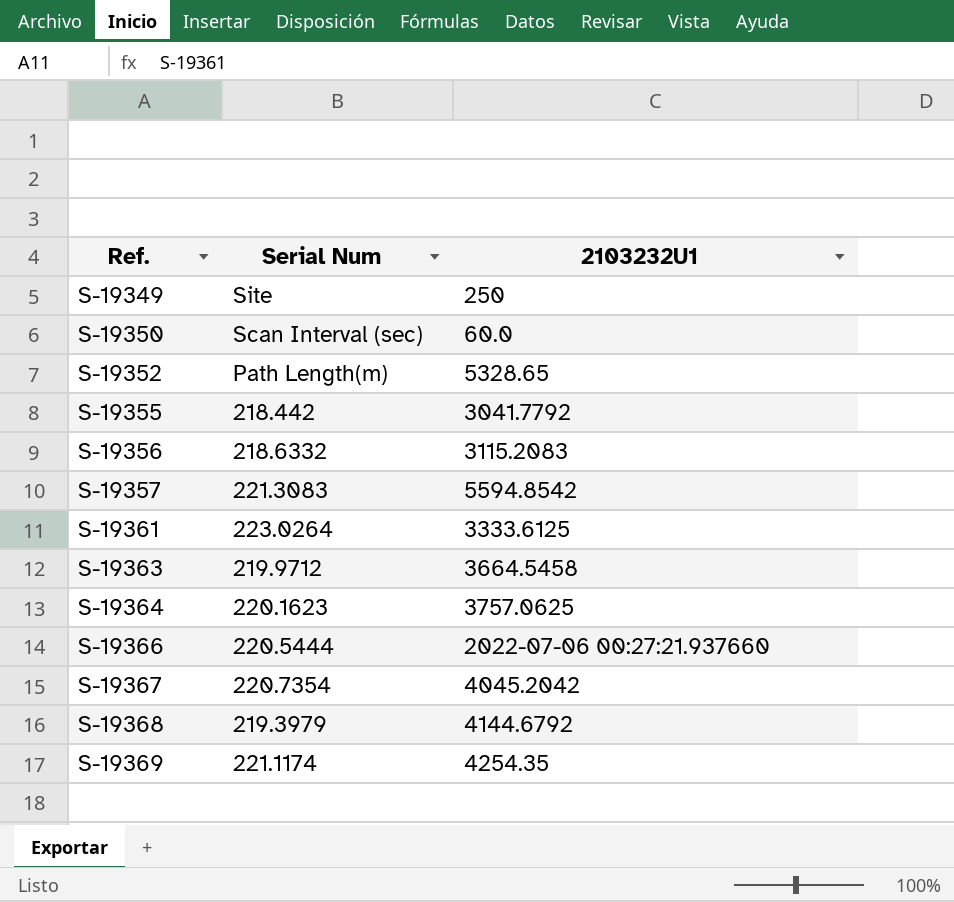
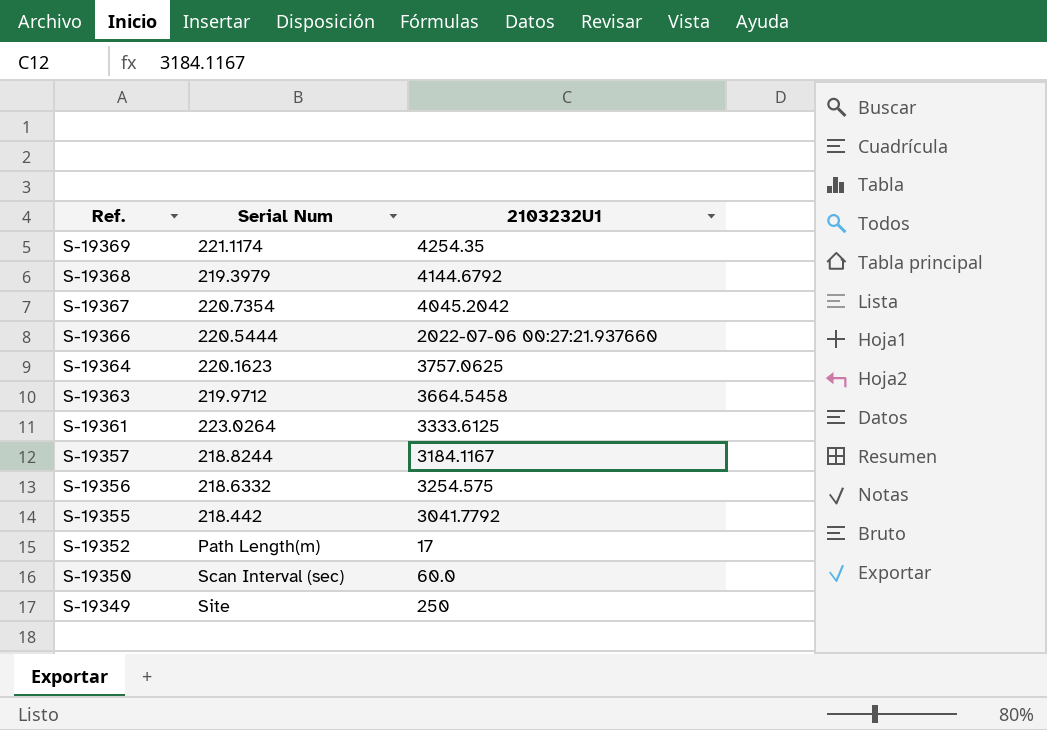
row order: Ref. ascending -> Ref. descending
S-19357 | Serial Num: 221.3083 -> 218.8244
S-19357 | 2103232U1: 5594.8542 -> 3184.1167
S-19356 | 2103232U1: 3115.2083 -> 3254.575
S-19352 | 2103232U1: 5328.65 -> 17

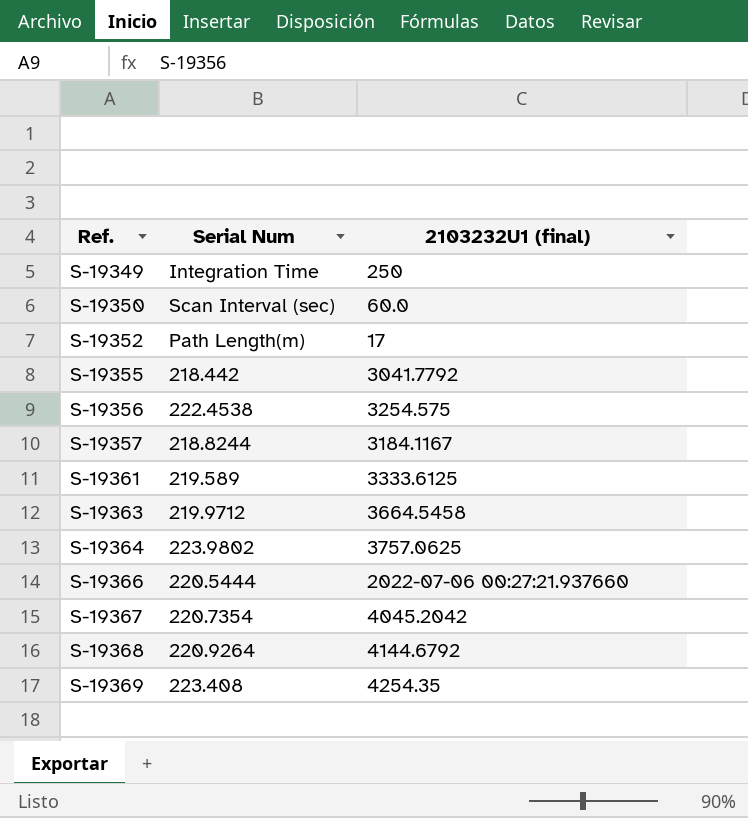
row order: Ref. descending -> Ref. ascending
column name: 2103232U1 -> 2103232U1 (final)
S-19349 | Serial Num: Site -> Integration Time
S-19356 | Serial Num: 218.6332 -> 222.4538
S-19361 | Serial Num: 223.0264 -> 219.589
S-19364 | Serial Num: 220.1623 -> 223.9802
S-19368 | Serial Num: 219.3979 -> 220.9264
S-19369 | Serial Num: 221.1174 -> 223.408

